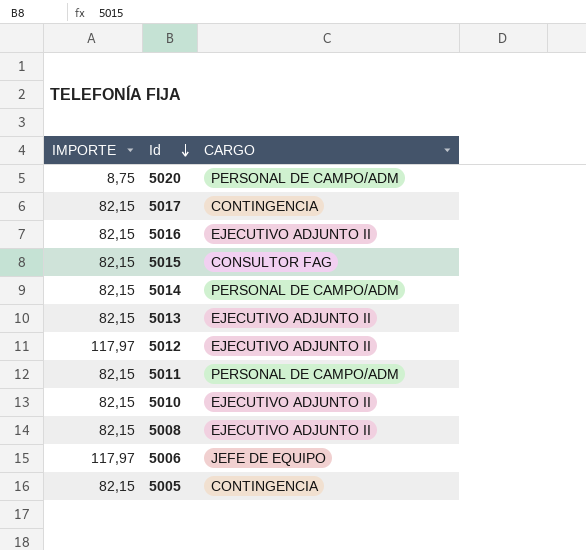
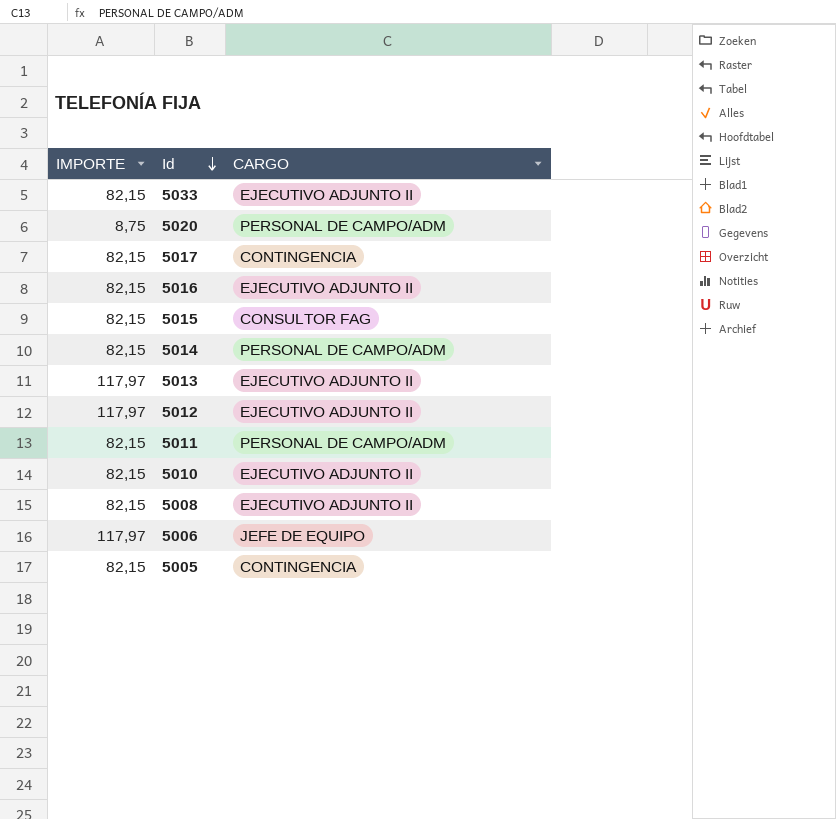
row 5033: none -> 82,15 | EJECUTIVO ADJUNTO II
5013 | IMPORTE: 82,15 -> 117,97

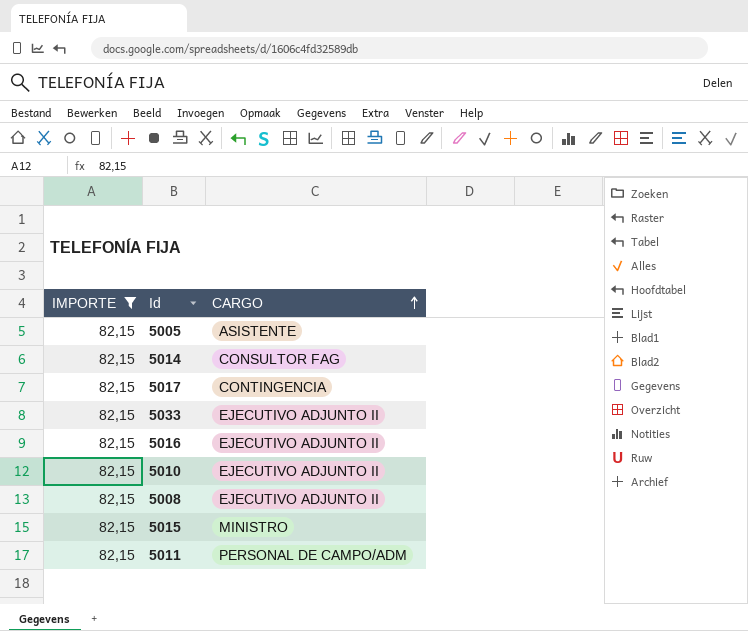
filter: none -> IMPORTE = 82,15
row order: Id descending -> CARGO ascending
5005 | CARGO: CONTINGENCIA -> ASISTENTE
5014 | CARGO: PERSONAL DE CAMPO/ADM -> CONSULTOR FAG
5015 | CARGO: CONSULTOR FAG -> MINISTRO

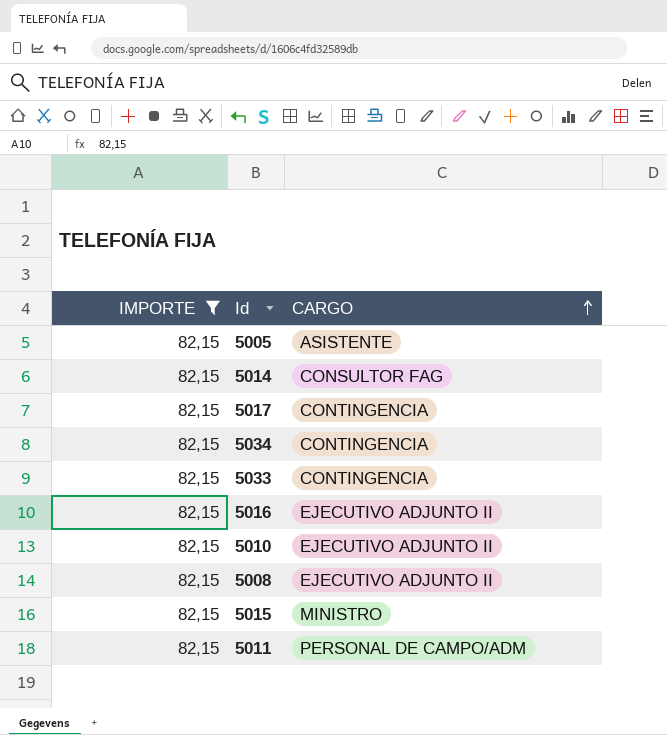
row 5034: none -> 82,15 | CONTINGENCIA
5033 | CARGO: EJECUTIVO ADJUNTO II -> CONTINGENCIA

